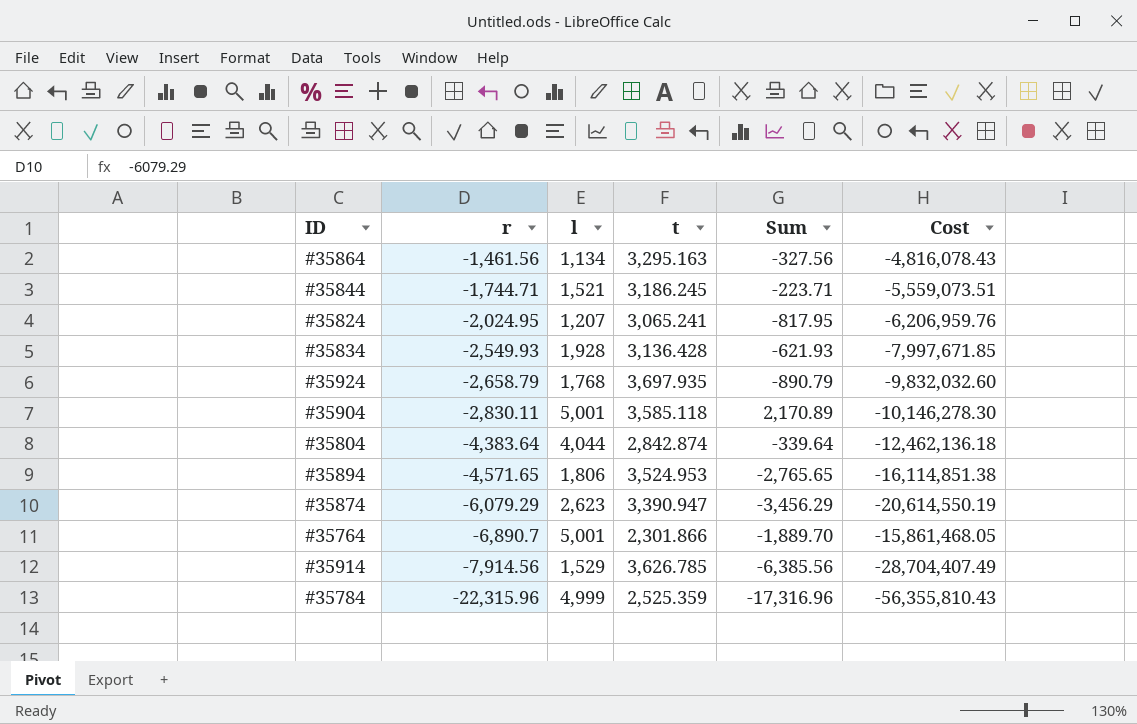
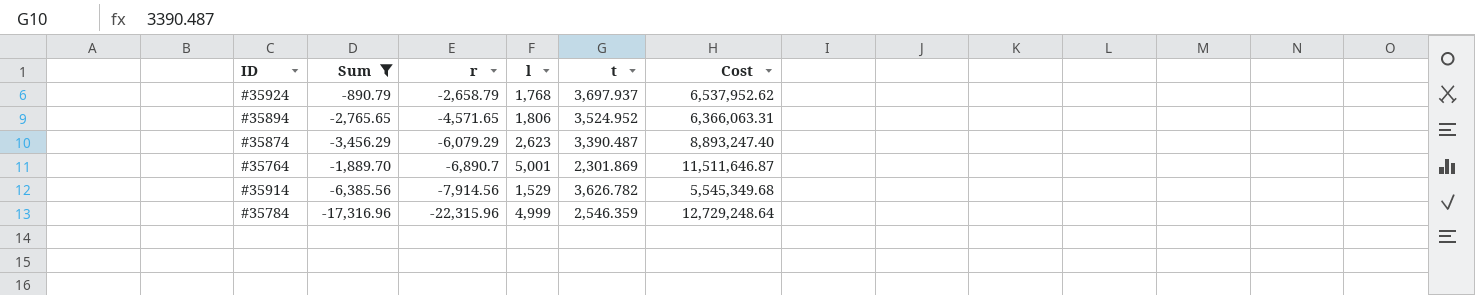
filter: none -> Sum <= -890.79
column Sum | position: 5 -> 2
column Cost | formula: [r] * [t] -> [l] * [t]
#35924 | t: 3,697.935 -> 3,697.937
#35894 | t: 3,524.953 -> 3,524.952
#35874 | t: 3,390.947 -> 3,390.487
#35764 | t: 2,301.866 -> 2,301.869
#35914 | t: 3,626.785 -> 3,626.782
#35784 | t: 2,525.359 -> 2,546.359

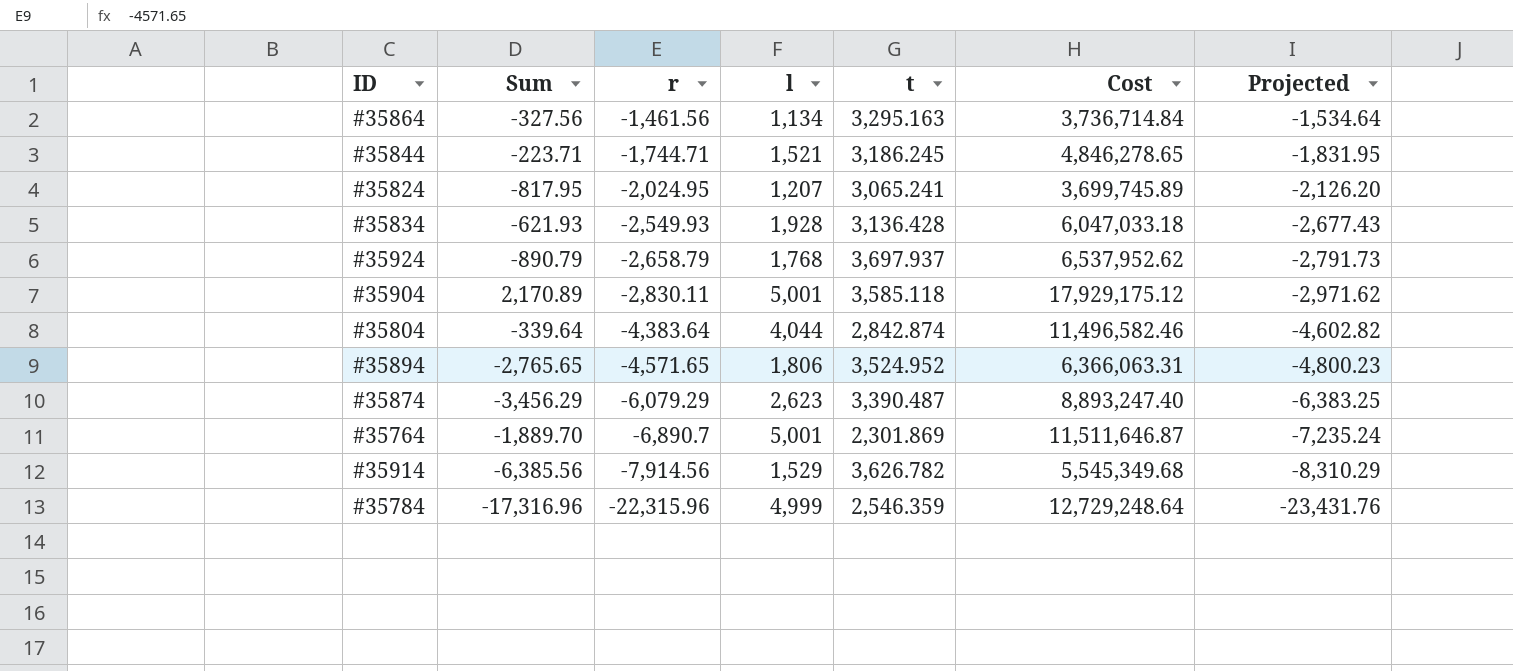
filter: Sum <= -890.79 -> none
column Projected | formula: none -> [r] * 1.05

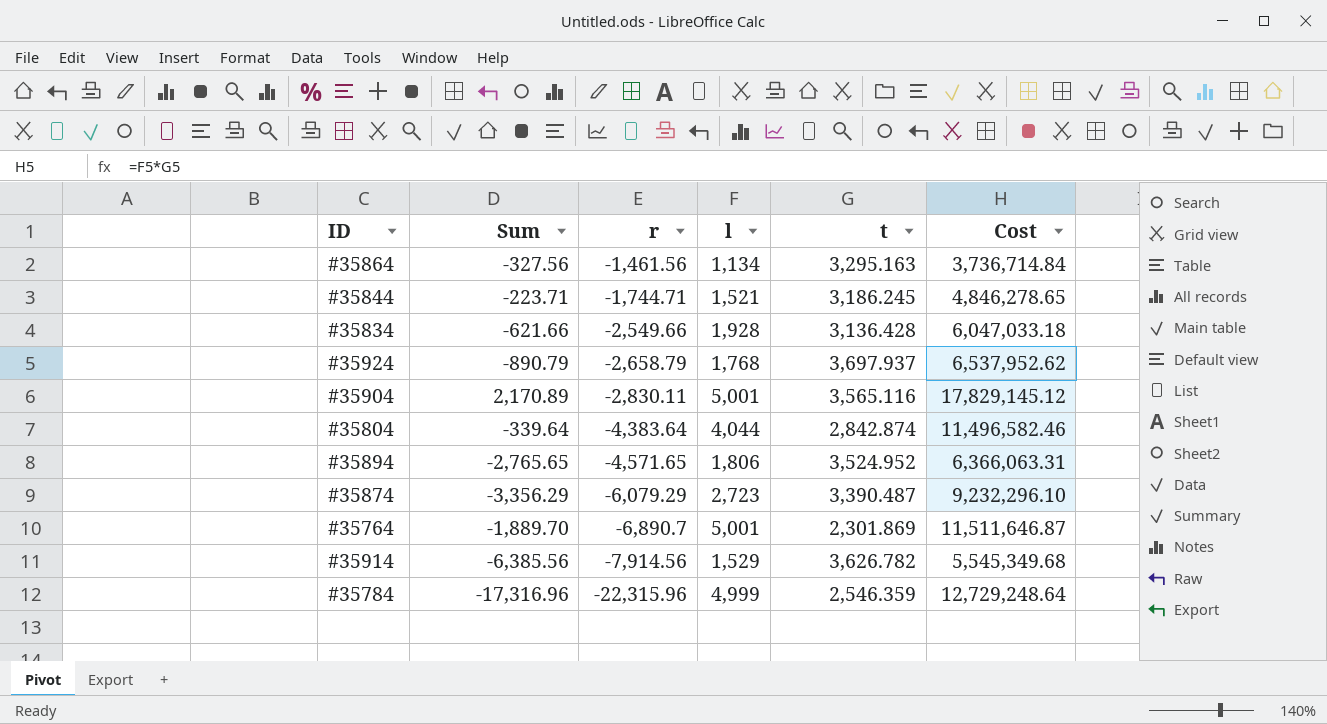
column Projected | formula: [r] * 1.05 -> none
row #35824: -817.95 | -2,024.95 | 1,207 | 3,065.241 | 3,699,745.89 | -2,126.20 -> none
#35834 | Sum: -621.93 -> -621.66
#35834 | r: -2,549.93 -> -2,549.66
#35904 | t: 3,585.118 -> 3,565.116
#35904 | Cost: 17,929,175.12 -> 17,829,145.12
#35874 | Sum: -3,456.29 -> -3,356.29
#35874 | l: 2,623 -> 2,723
#35874 | Cost: 8,893,247.40 -> 9,232,296.10

